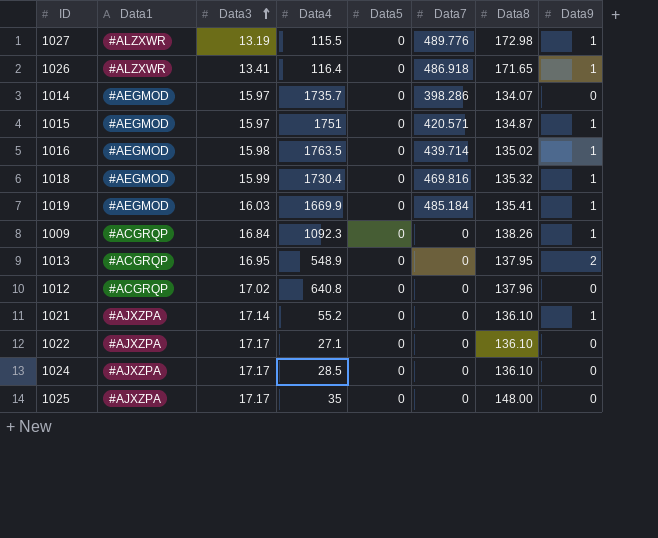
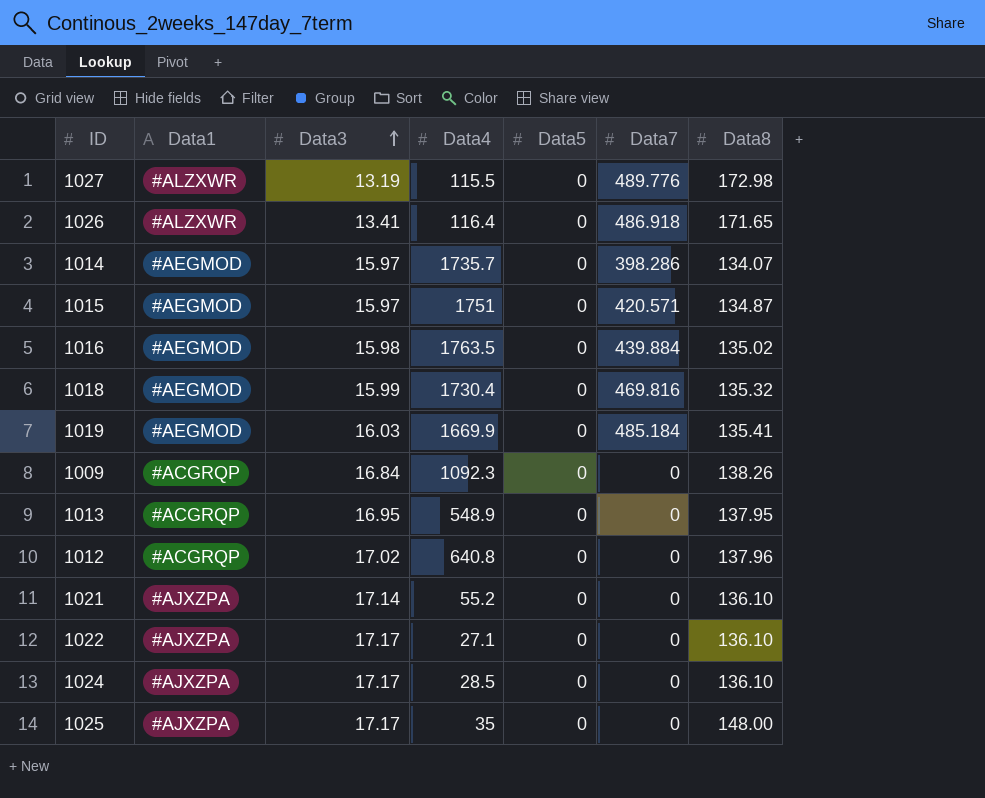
column Data9 | position: 8 -> none
1016 | Data7: 439.714 -> 439.884

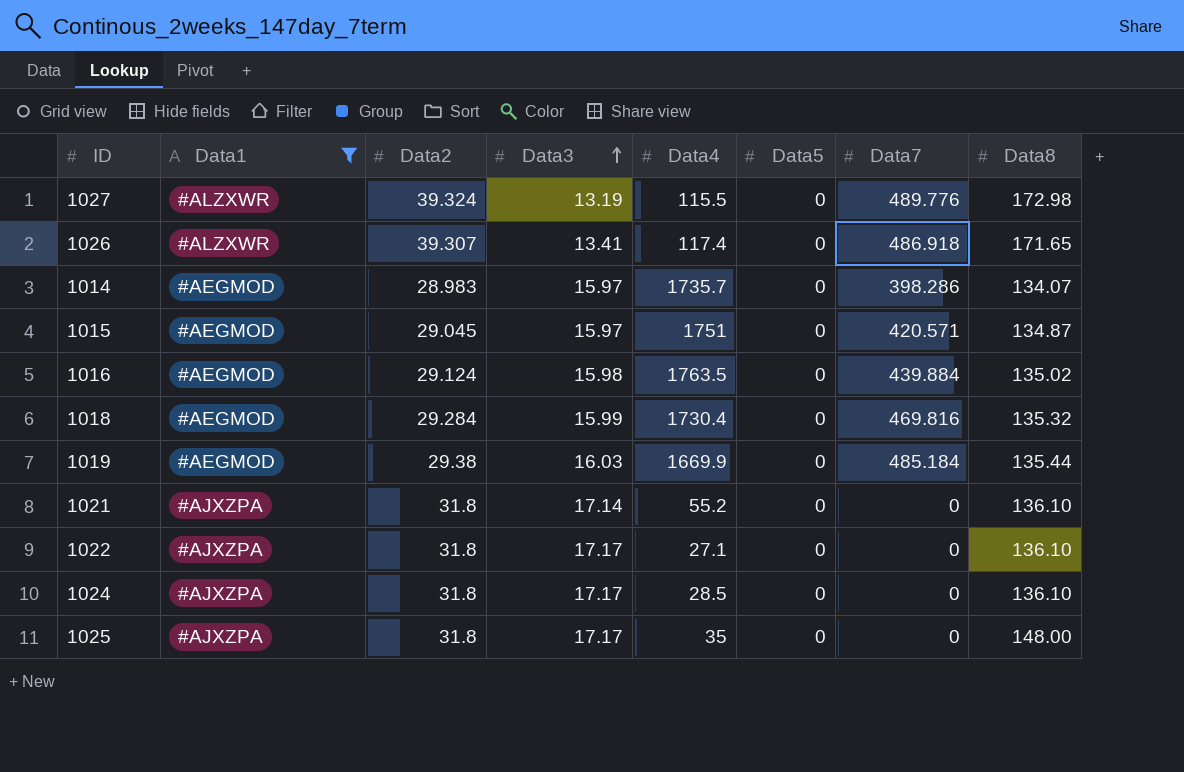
filter: none -> Data1 != #ACGRQP
column Data2 | position: none -> 3
1026 | Data4: 116.4 -> 117.4
1019 | Data8: 135.41 -> 135.44

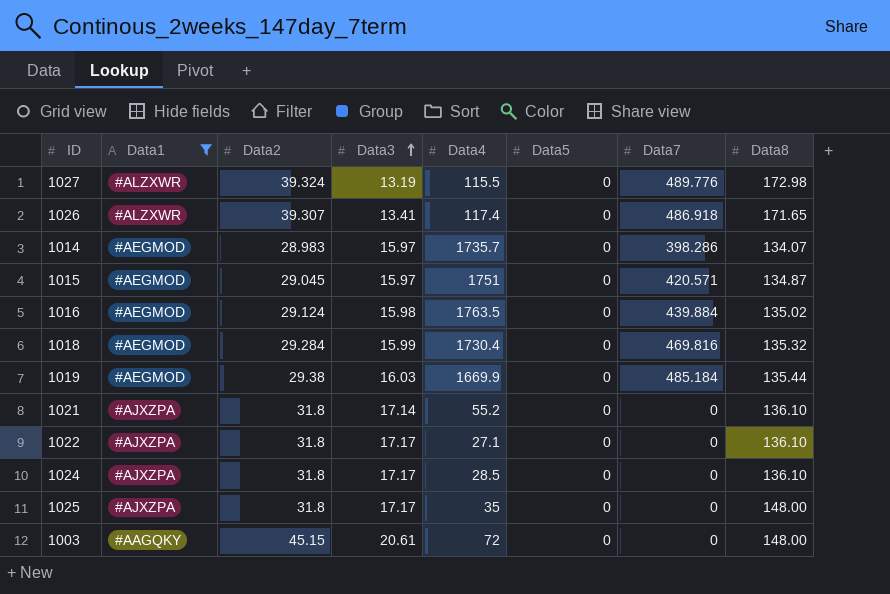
row 1003: none -> #AAGQKY | 45.15 | 20.61 | 72 | 0 | 0 | 148.00

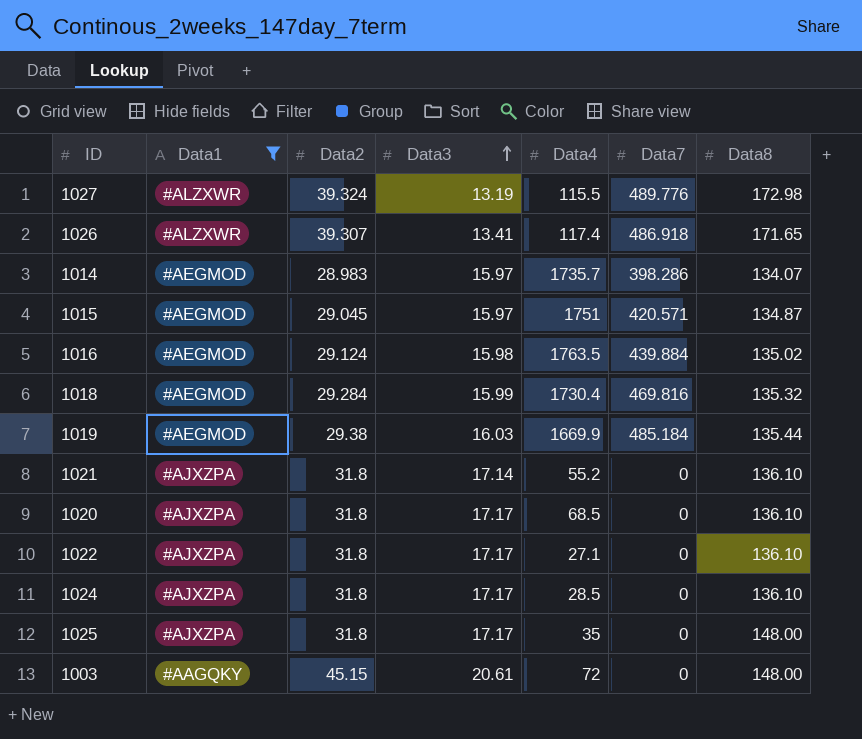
column Data5 | position: 6 -> none
row 1020: none -> #AJXZPA | 31.8 | 17.17 | 68.5 | 0 | 136.10

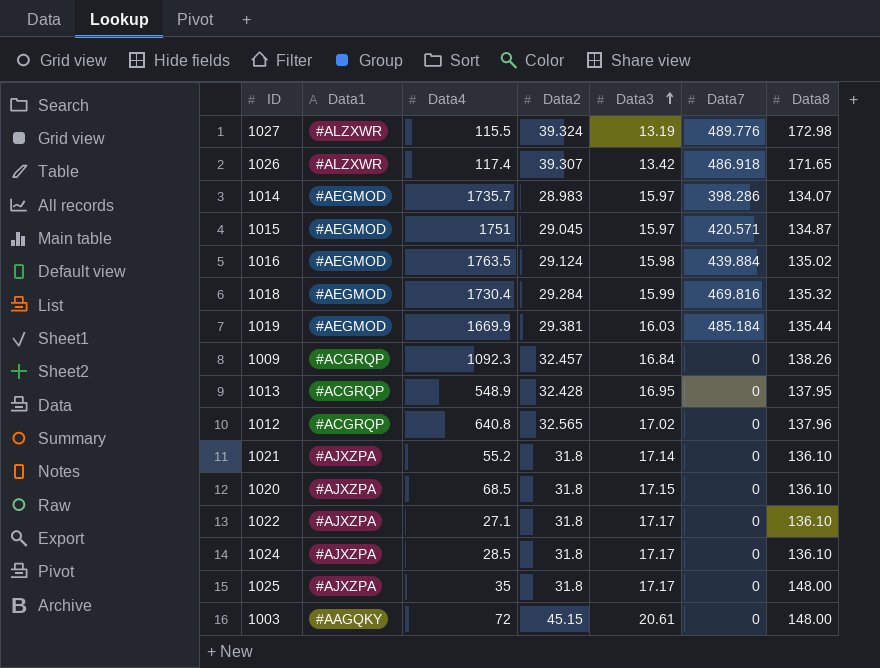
filter: Data1 != #ACGRQP -> none
column Data4 | position: 5 -> 3
1026 | Data3: 13.41 -> 13.42
1019 | Data2: 29.38 -> 29.381
1020 | Data3: 17.17 -> 17.15

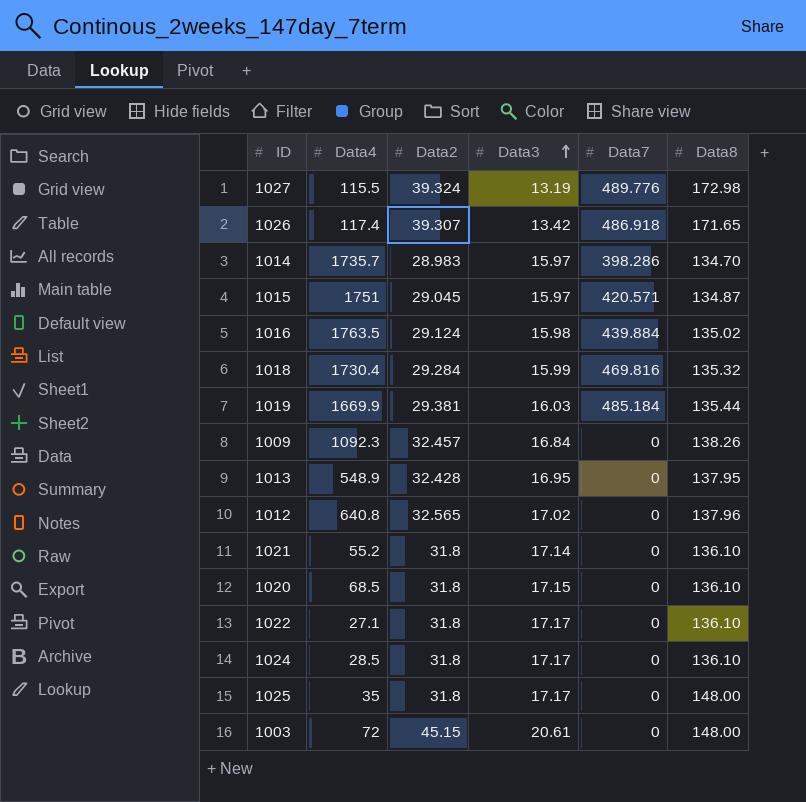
column Data1 | position: 2 -> none
1014 | Data8: 134.07 -> 134.70

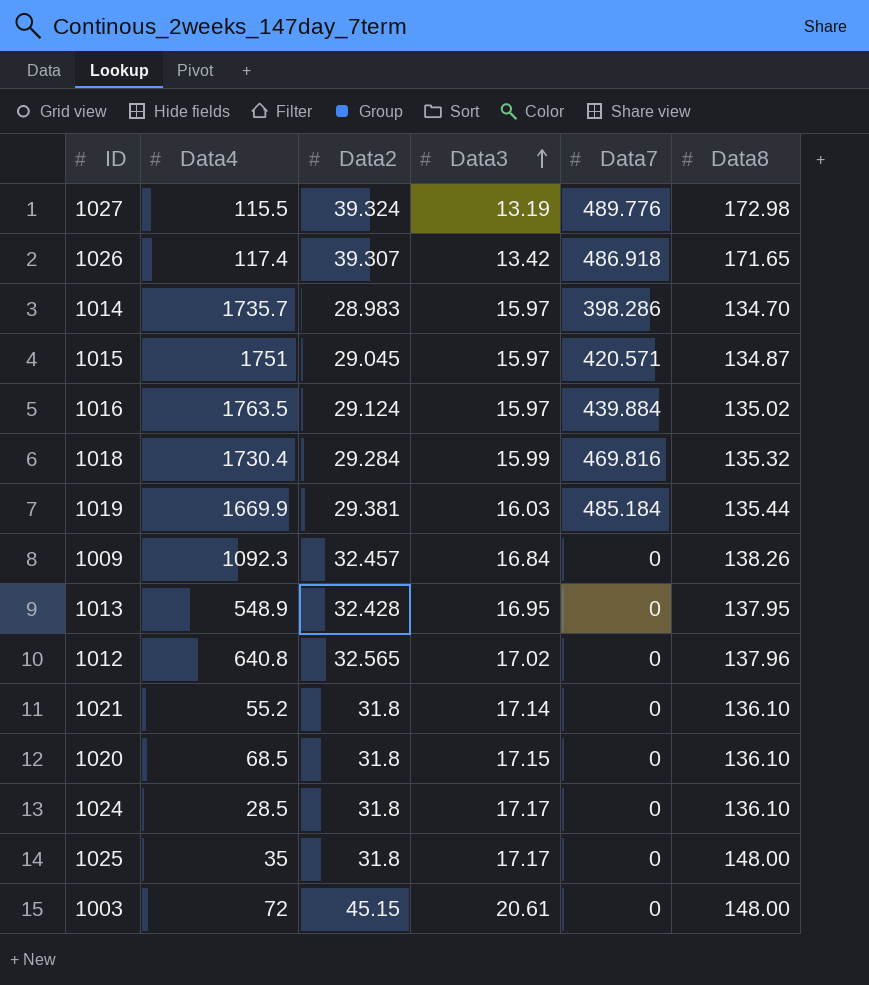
row 1022: 27.1 | 31.8 | 17.17 | 0 | 136.10 -> none
1016 | Data3: 15.98 -> 15.97

